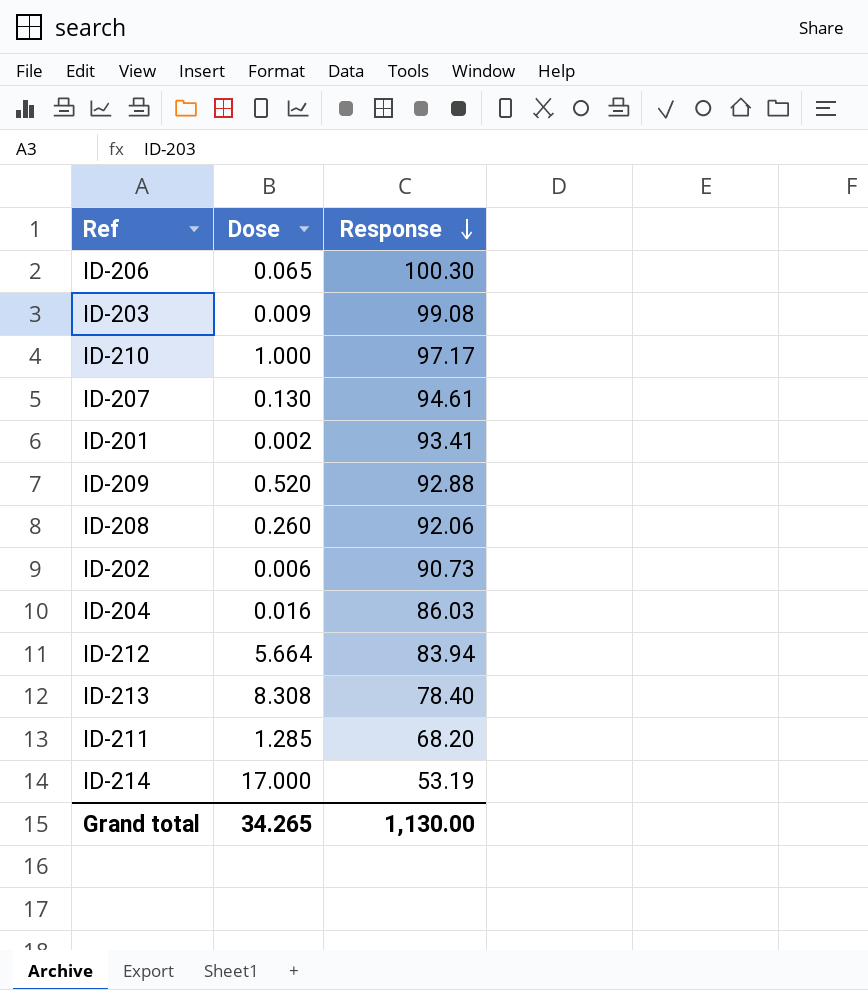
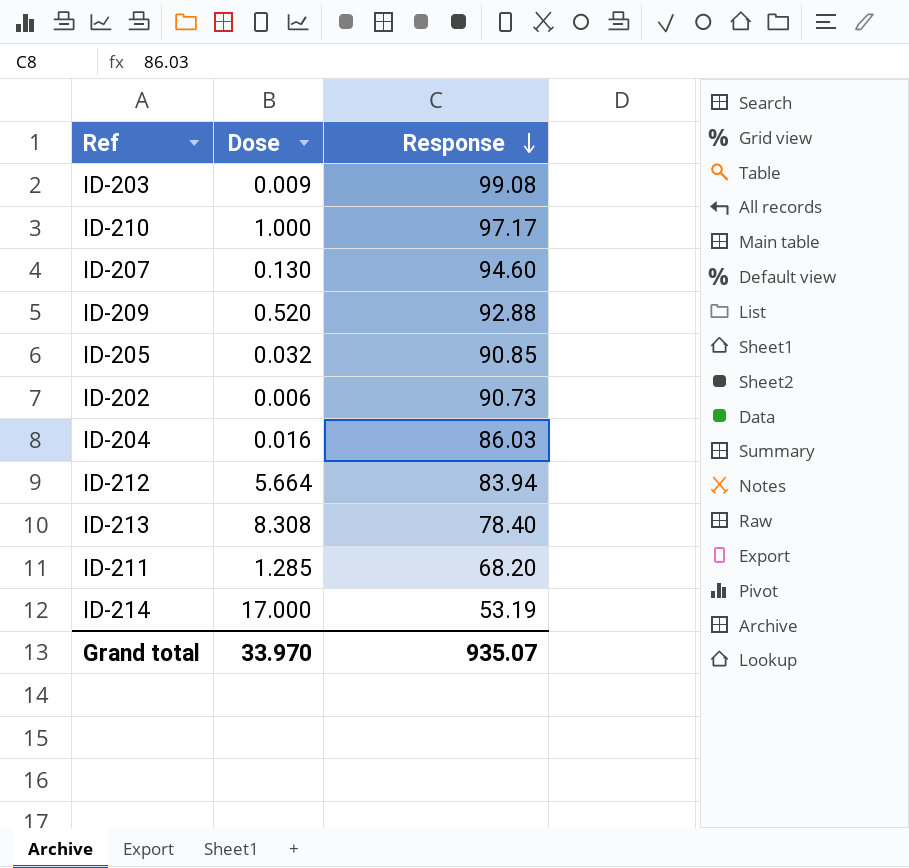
row ID-206: 0.065 | 100.30 -> none
row ID-201: 0.002 | 93.41 -> none
row ID-208: 0.260 | 92.06 -> none
ID-207 | Response: 94.61 -> 94.60
row ID-205: none -> 0.032 | 90.85
Grand total | Dose: 34.265 -> 33.970
Grand total | Response: 1,130.00 -> 935.07

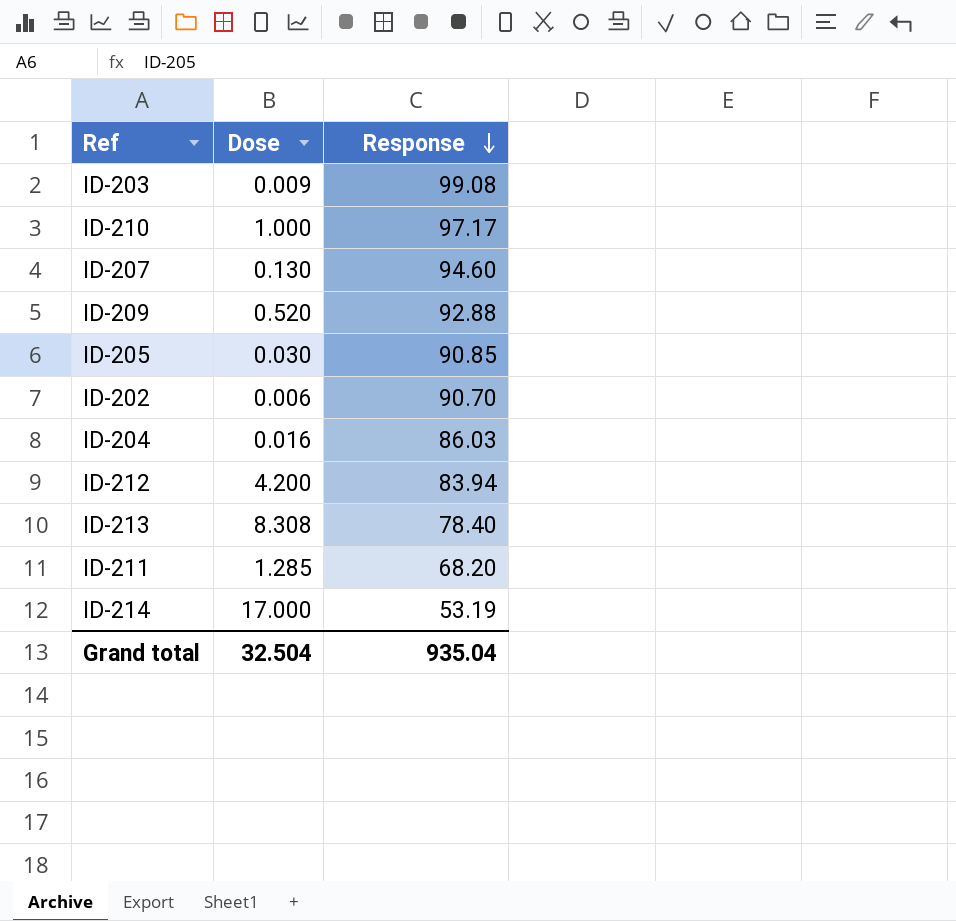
ID-205 | Dose: 0.032 -> 0.030
ID-202 | Response: 90.73 -> 90.70
ID-212 | Dose: 5.664 -> 4.200
Grand total | Dose: 33.970 -> 32.504
Grand total | Response: 935.07 -> 935.04

